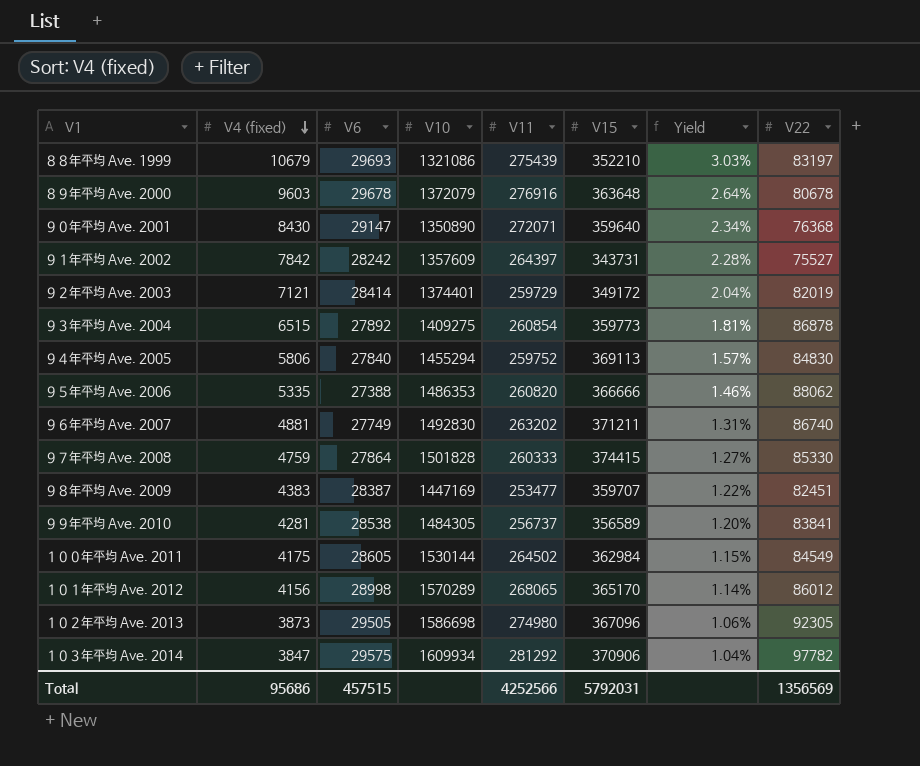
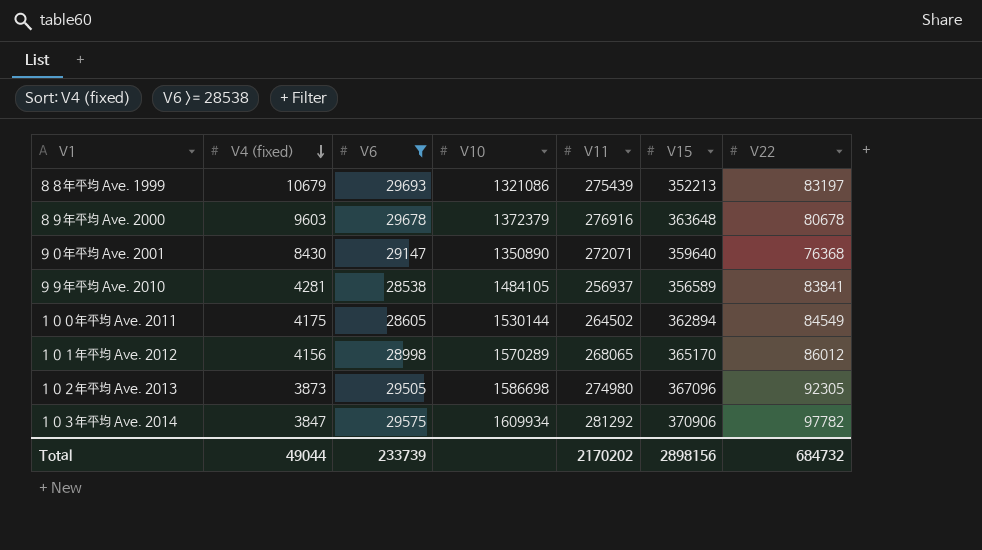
filter: none -> V6 >= 28538
column Yield | formula: [V4 (fixed)] / [V15] -> none
８８年平均 Ave. 1999 | V15: 352210 -> 352213
８９年平均 Ave. 2000 | V10: 1372079 -> 1372379
９９年平均 Ave. 2010 | V10: 1484305 -> 1484105
９９年平均 Ave. 2010 | V11: 256737 -> 256937
１００年平均 Ave. 2011 | V15: 362984 -> 362894
Total | V4 (fixed): 95686 -> 49044
Total | V6: 457515 -> 233739
Total | V11: 4252566 -> 2170202
Total | V15: 5792031 -> 2898156
Total | V22: 1356569 -> 684732

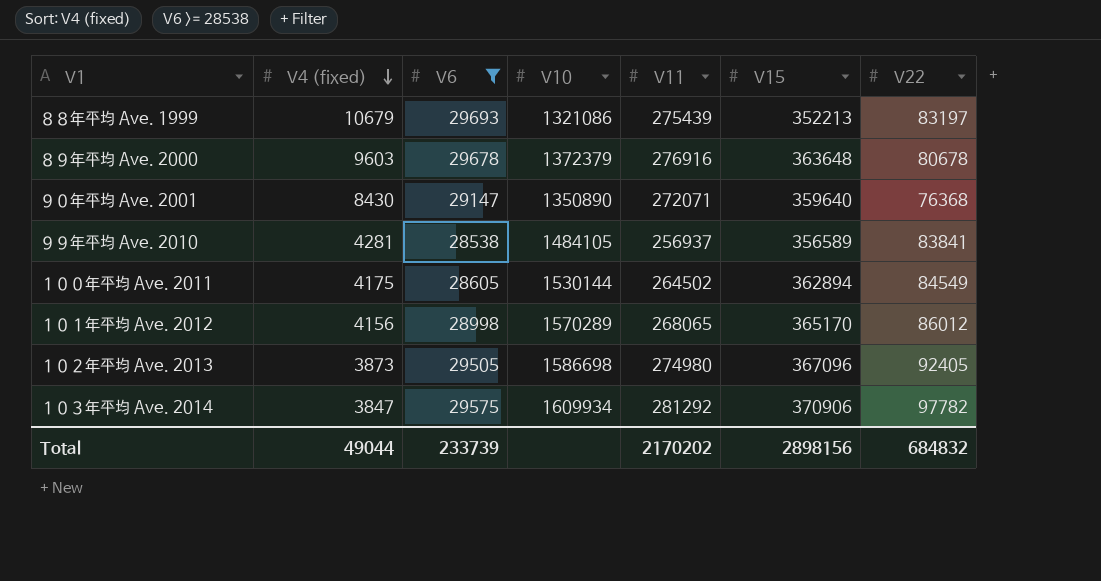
１０２年平均 Ave. 2013 | V22: 92305 -> 92405
Total | V22: 684732 -> 684832

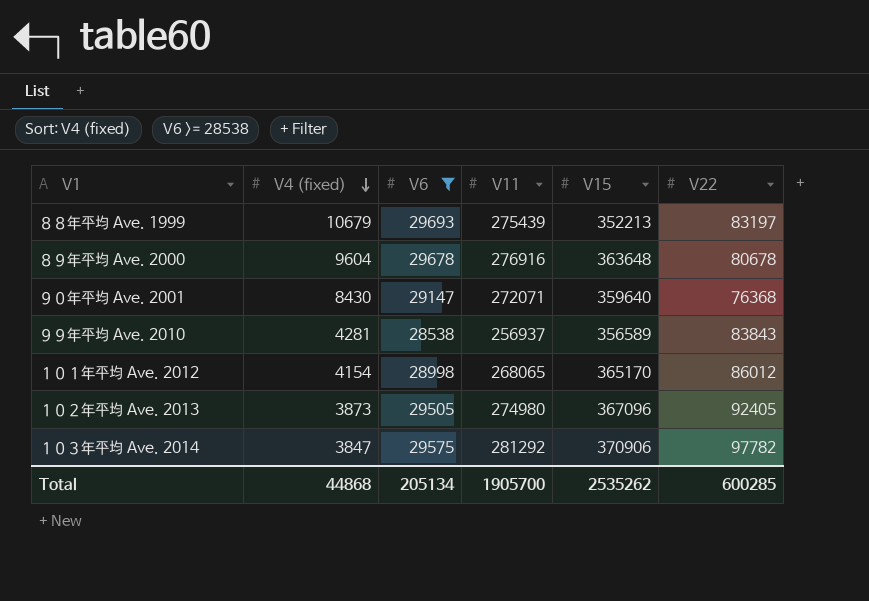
column V10 | position: 4 -> none
row １００年平均 Ave. 2011: 4175 | 28605 | 1530144 | 264502 | 362894 | 84549 -> none
８９年平均 Ave. 2000 | V4 (fixed): 9603 -> 9604
９９年平均 Ave. 2010 | V22: 83841 -> 83843
１０１年平均 Ave. 2012 | V4 (fixed): 4156 -> 4154
Total | V4 (fixed): 49044 -> 44868
Total | V6: 233739 -> 205134
Total | V11: 2170202 -> 1905700
Total | V15: 2898156 -> 2535262
Total | V22: 684832 -> 600285

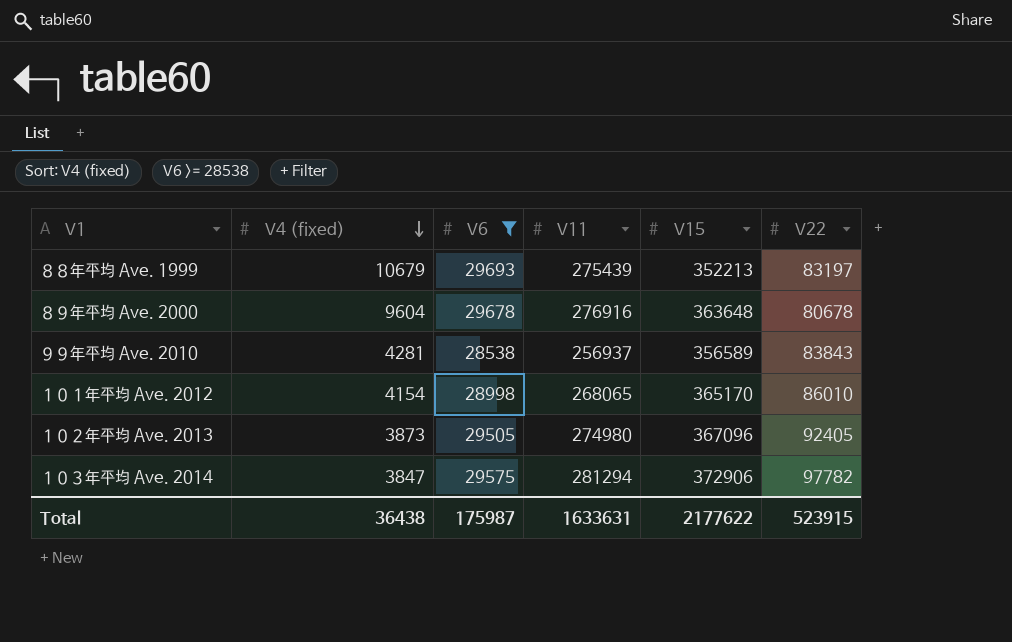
row ９０年平均 Ave. 2001: 8430 | 29147 | 272071 | 359640 | 76368 -> none
１０１年平均 Ave. 2012 | V22: 86012 -> 86010
１０３年平均 Ave. 2014 | V11: 281292 -> 281294
１０３年平均 Ave. 2014 | V15: 370906 -> 372906
Total | V4 (fixed): 44868 -> 36438
Total | V6: 205134 -> 175987
Total | V11: 1905700 -> 1633631
Total | V15: 2535262 -> 2177622
Total | V22: 600285 -> 523915

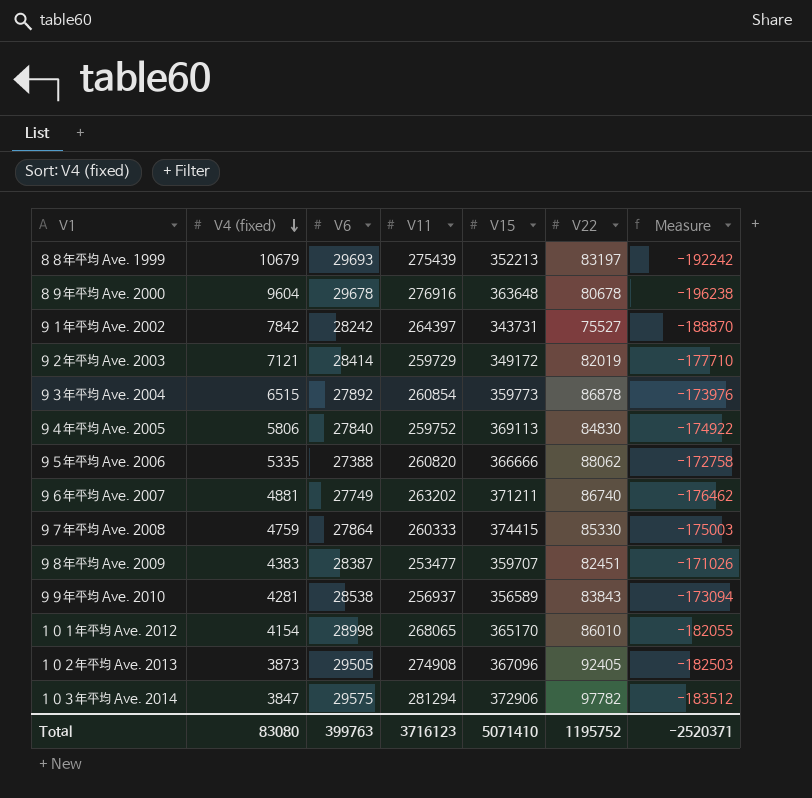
filter: V6 >= 28538 -> none
column Measure | formula: none -> [V22] - [V11]
１０２年平均 Ave. 2013 | V11: 274980 -> 274908
Total | V4 (fixed): 36438 -> 83080
Total | V6: 175987 -> 399763
Total | V11: 1633631 -> 3716123
Total | V15: 2177622 -> 5071410
Total | V22: 523915 -> 1195752

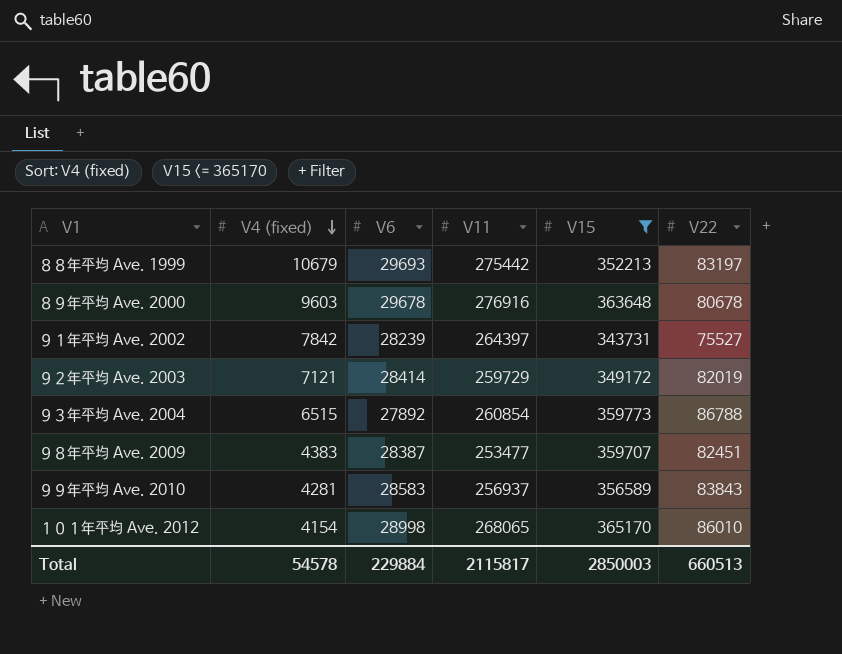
filter: none -> V15 <= 365170
column Measure | formula: [V22] - [V11] -> none
８８年平均 Ave. 1999 | V11: 275439 -> 275442
８９年平均 Ave. 2000 | V4 (fixed): 9604 -> 9603
９１年平均 Ave. 2002 | V6: 28242 -> 28239
９３年平均 Ave. 2004 | V22: 86878 -> 86788
９９年平均 Ave. 2010 | V6: 28538 -> 28583
Total | V4 (fixed): 83080 -> 54578
Total | V6: 399763 -> 229884
Total | V11: 3716123 -> 2115817
Total | V15: 5071410 -> 2850003
Total | V22: 1195752 -> 660513

